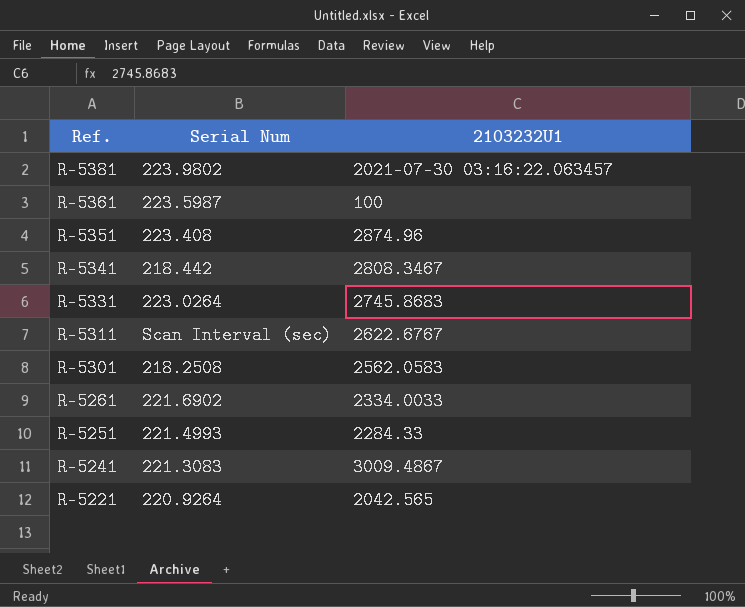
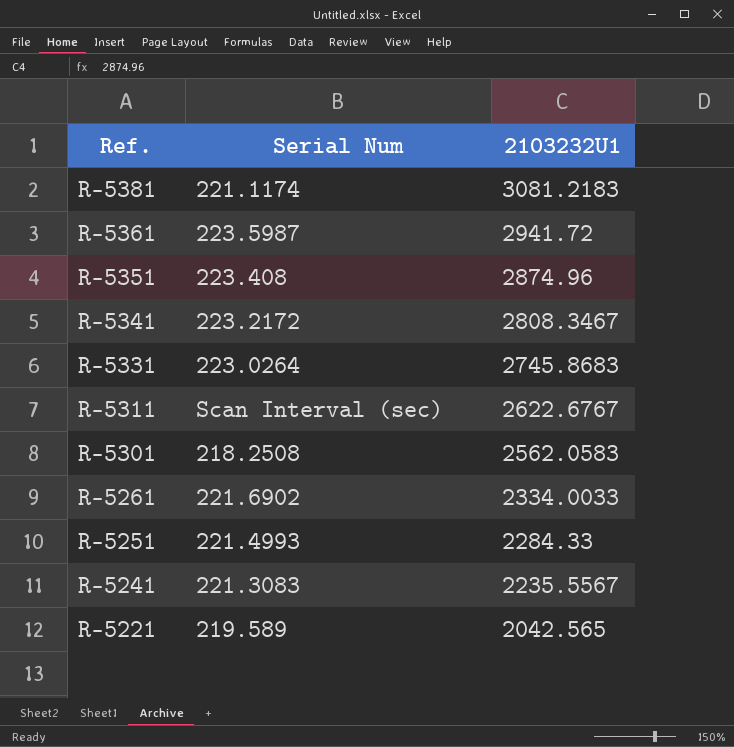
R-5381 | Serial Num: 223.9802 -> 221.1174
R-5381 | 2103232U1: 2021-07-30 03:16:22.063457 -> 3081.2183
R-5361 | 2103232U1: 100 -> 2941.72
R-5341 | Serial Num: 218.442 -> 223.2172
R-5241 | 2103232U1: 3009.4867 -> 2235.5567
R-5221 | Serial Num: 220.9264 -> 219.589

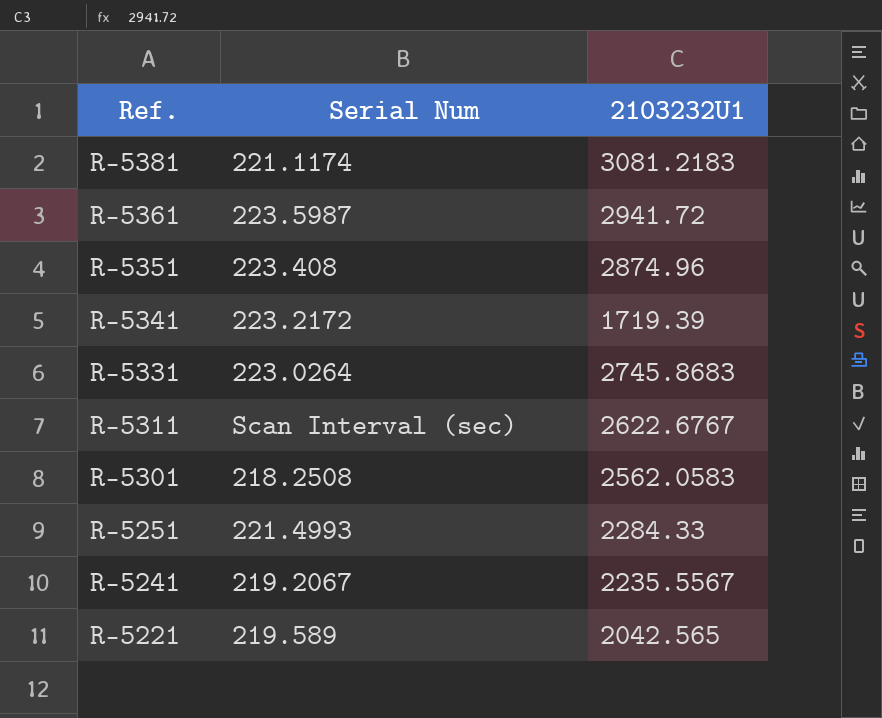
row R-5261: 221.6902 | 2334.0033 -> none
R-5341 | 2103232U1: 2808.3467 -> 1719.39
R-5241 | Serial Num: 221.3083 -> 219.2067

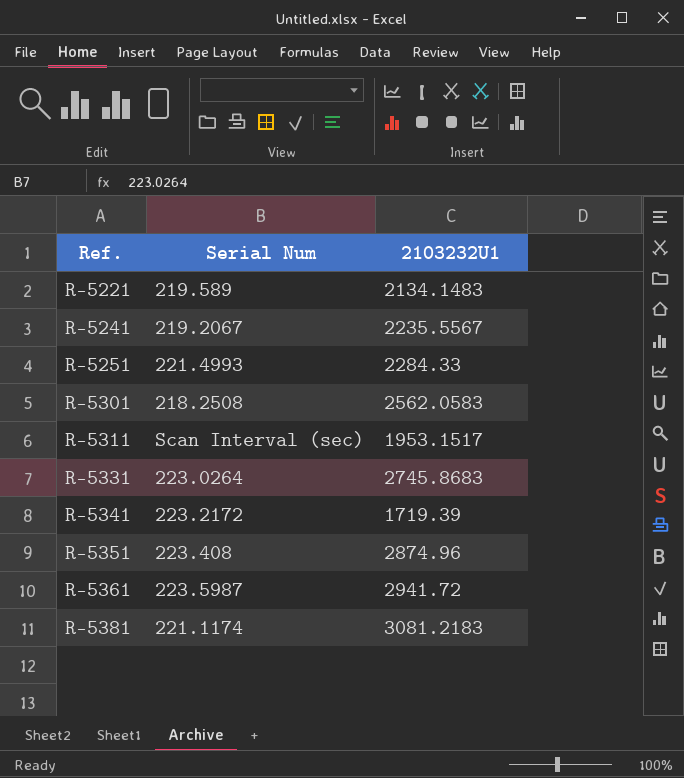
row order: Ref. descending -> Ref. ascending
R-5221 | 2103232U1: 2042.565 -> 2134.1483
R-5311 | 2103232U1: 2622.6767 -> 1953.1517

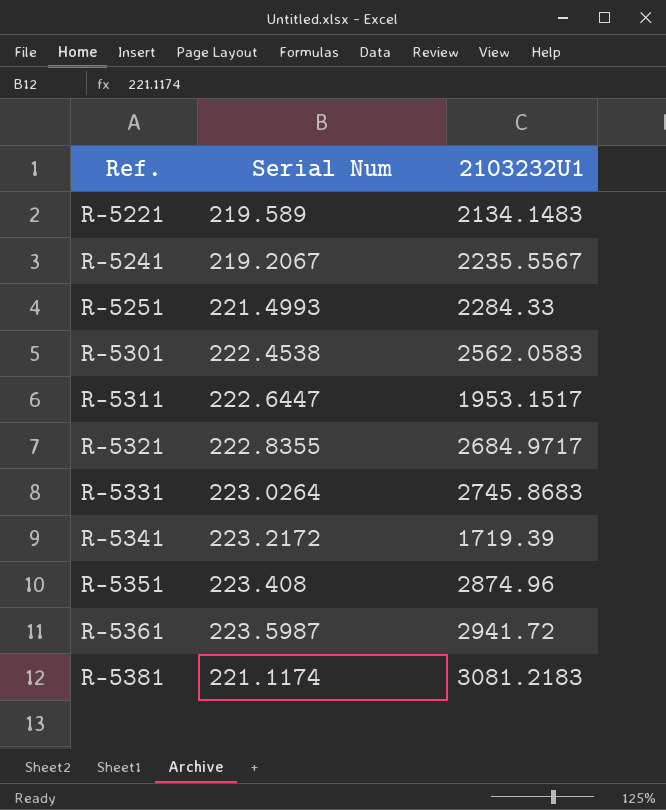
R-5301 | Serial Num: 218.2508 -> 222.4538
R-5311 | Serial Num: Scan Interval (sec) -> 222.6447
row R-5321: none -> 222.8355 | 2684.9717

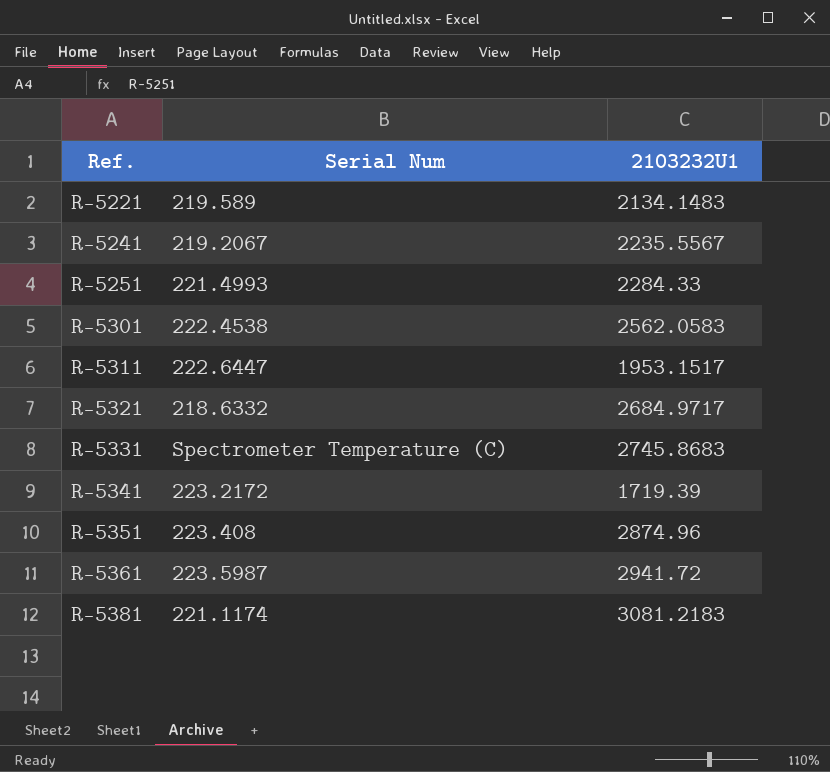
R-5321 | Serial Num: 222.8355 -> 218.6332
R-5331 | Serial Num: 223.0264 -> Spectrometer Temperature (C)

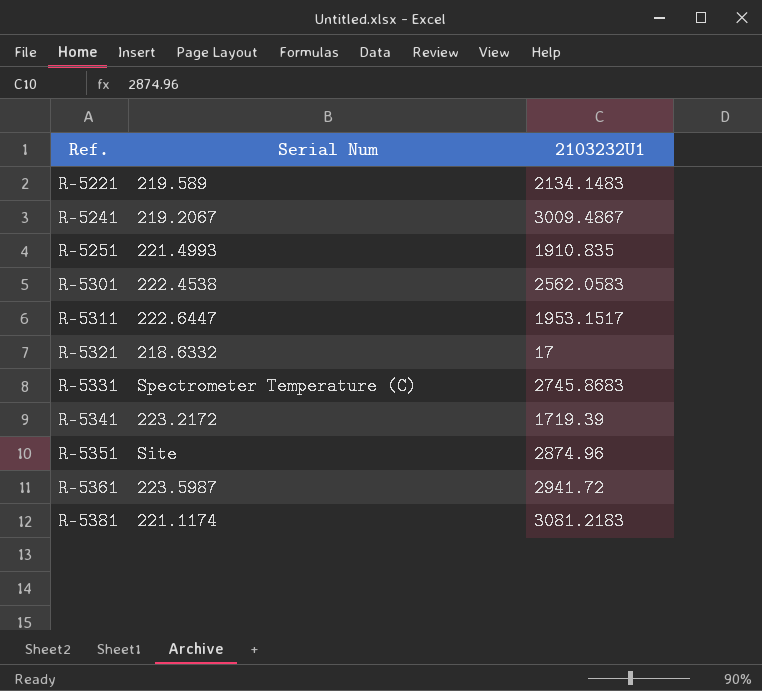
R-5241 | 2103232U1: 2235.5567 -> 3009.4867
R-5251 | 2103232U1: 2284.33 -> 1910.835
R-5321 | 2103232U1: 2684.9717 -> 17
R-5351 | Serial Num: 223.408 -> Site

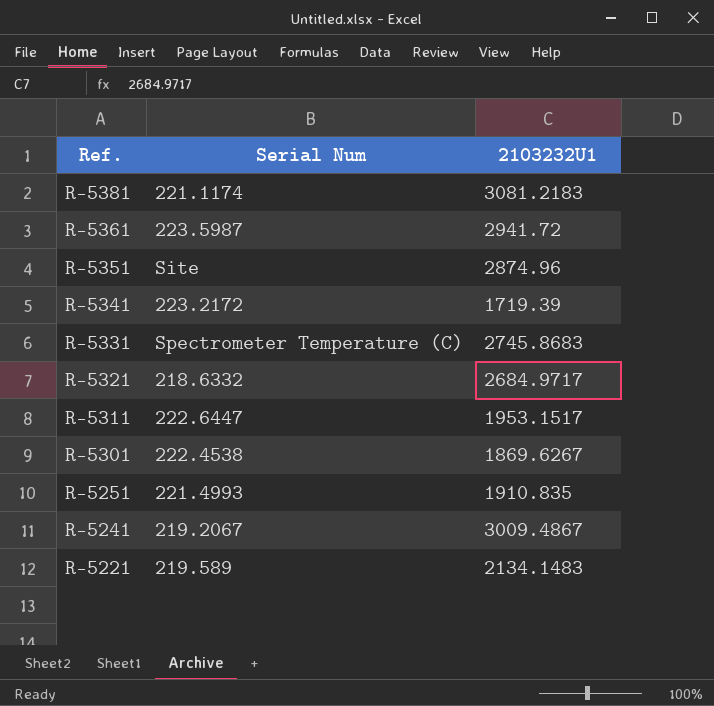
row order: Ref. ascending -> Ref. descending
R-5321 | 2103232U1: 17 -> 2684.9717
R-5301 | 2103232U1: 2562.0583 -> 1869.6267

